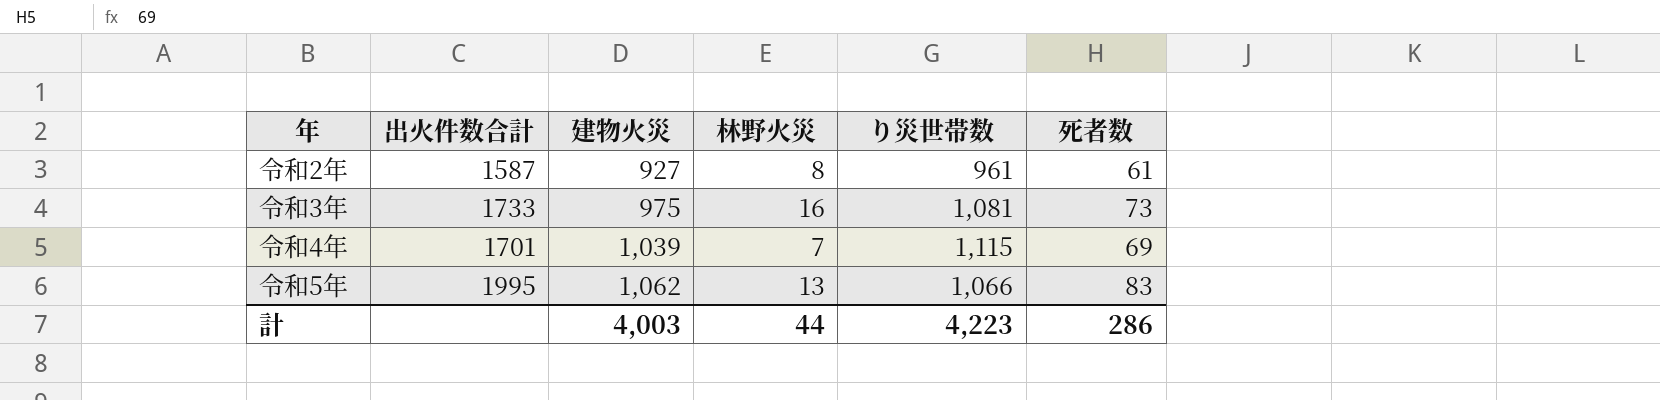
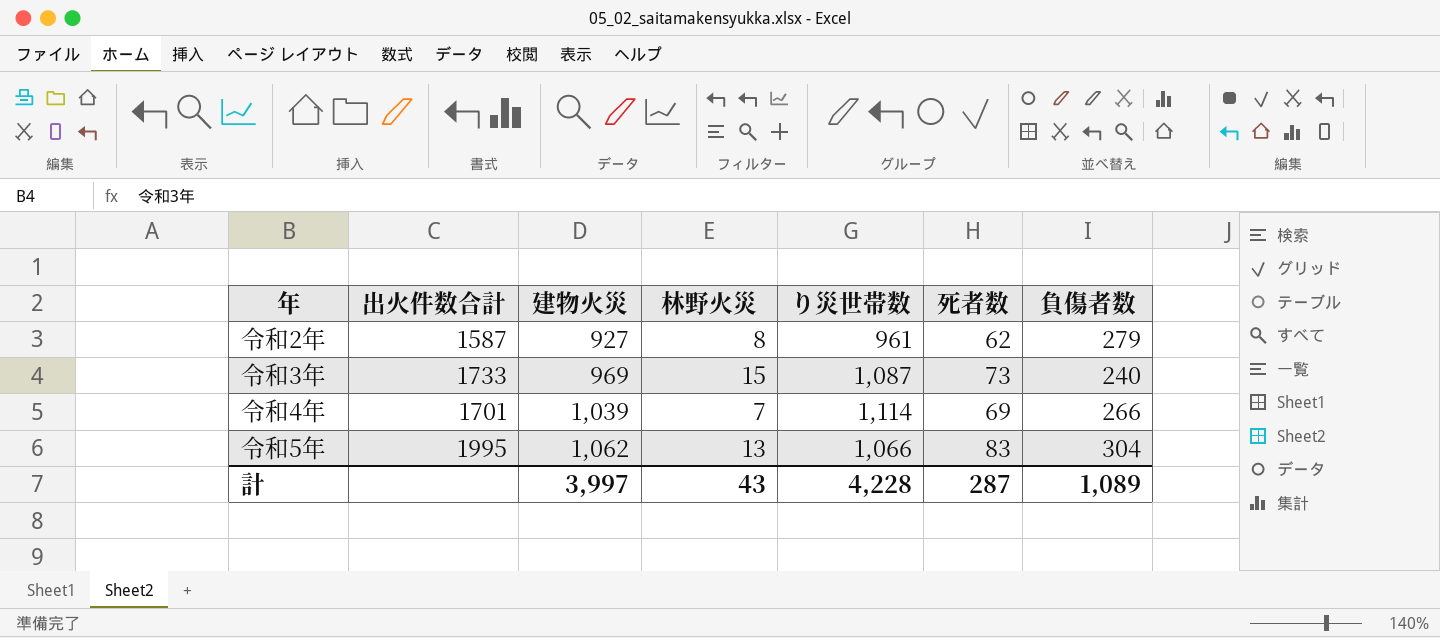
column 負傷者数 | position: none -> 7
令和2年 | 死者数: 61 -> 62
令和3年 | 建物火災: 975 -> 969
令和3年 | 林野火災: 16 -> 15
令和3年 | り災世帯数: 1,081 -> 1,087
令和4年 | り災世帯数: 1,115 -> 1,114
計 | 建物火災: 4,003 -> 3,997
計 | 林野火災: 44 -> 43
計 | り災世帯数: 4,223 -> 4,228
計 | 死者数: 286 -> 287

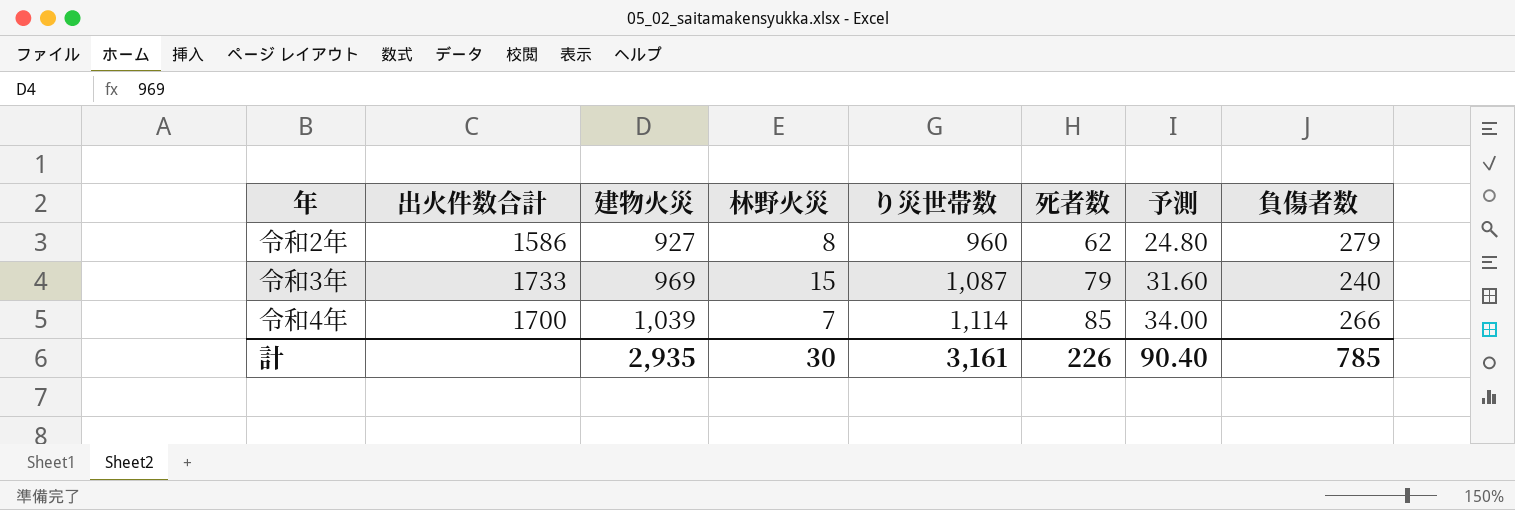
column 予測 | formula: none -> [死者数] * 0.4
row 令和5年: 1995 | 1,062 | 13 | 1,066 | 83 | 304 -> none
令和2年 | 出火件数合計: 1587 -> 1586
令和2年 | り災世帯数: 961 -> 960
令和3年 | 死者数: 73 -> 79
令和4年 | 出火件数合計: 1701 -> 1700
令和4年 | 死者数: 69 -> 85
計 | 建物火災: 3,997 -> 2,935
計 | 林野火災: 43 -> 30
計 | り災世帯数: 4,228 -> 3,161
計 | 死者数: 287 -> 226
計 | 負傷者数: 1,089 -> 785

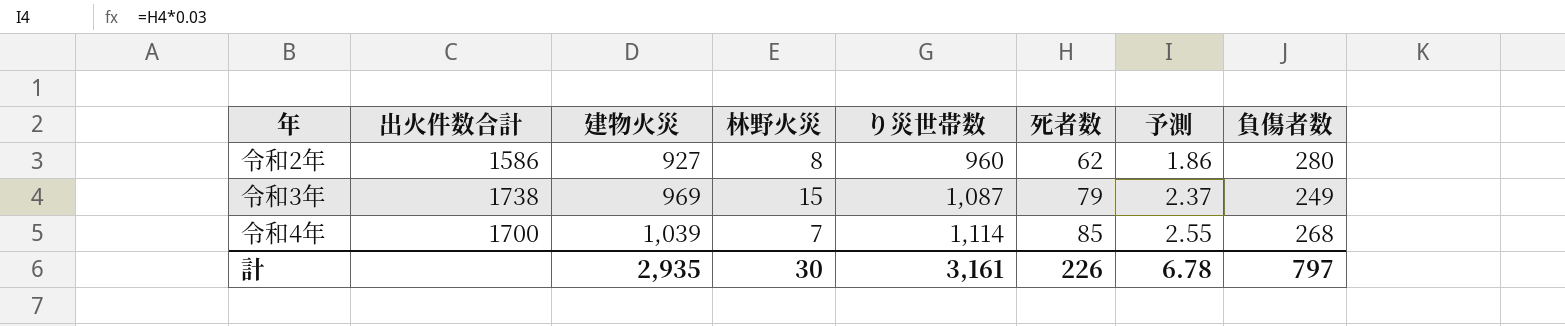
column 予測 | formula: [死者数] * 0.4 -> [死者数] * 0.03
令和2年 | 負傷者数: 279 -> 280
令和3年 | 出火件数合計: 1733 -> 1738
令和3年 | 負傷者数: 240 -> 249
令和4年 | 負傷者数: 266 -> 268
計 | 予測: 90.40 -> 6.78
計 | 負傷者数: 785 -> 797

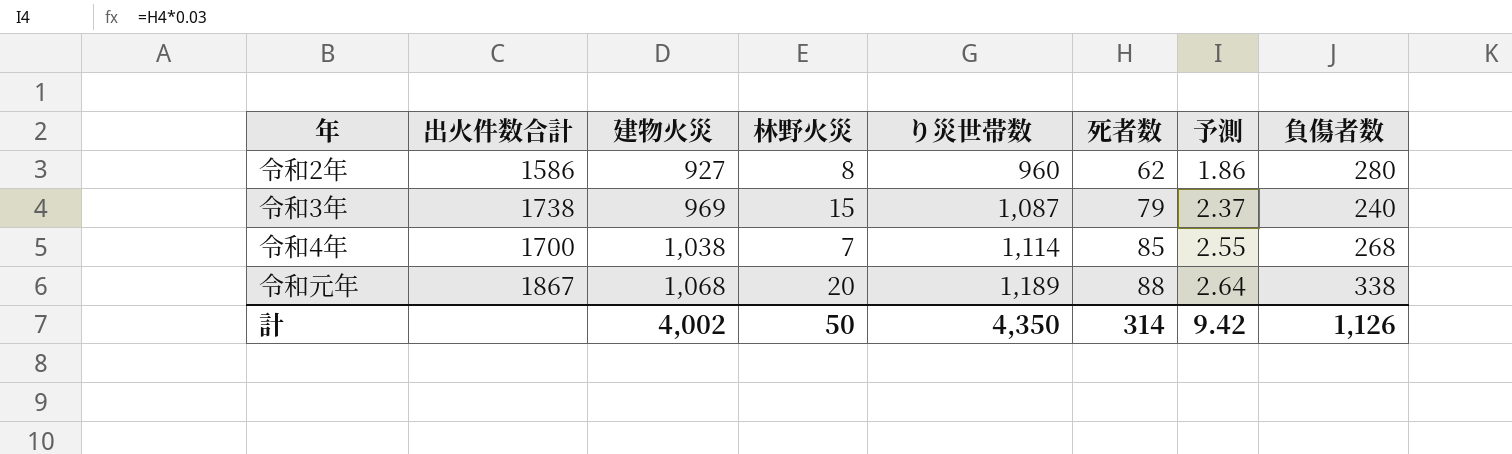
令和3年 | 負傷者数: 249 -> 240
令和4年 | 建物火災: 1,039 -> 1,038
row 令和元年: none -> 1867 | 1,068 | 20 | 1,189 | 88 | 2.64 | 338
計 | 建物火災: 2,935 -> 4,002
計 | 林野火災: 30 -> 50
計 | り災世帯数: 3,161 -> 4,350
計 | 死者数: 226 -> 314
計 | 予測: 6.78 -> 9.42
計 | 負傷者数: 797 -> 1,126

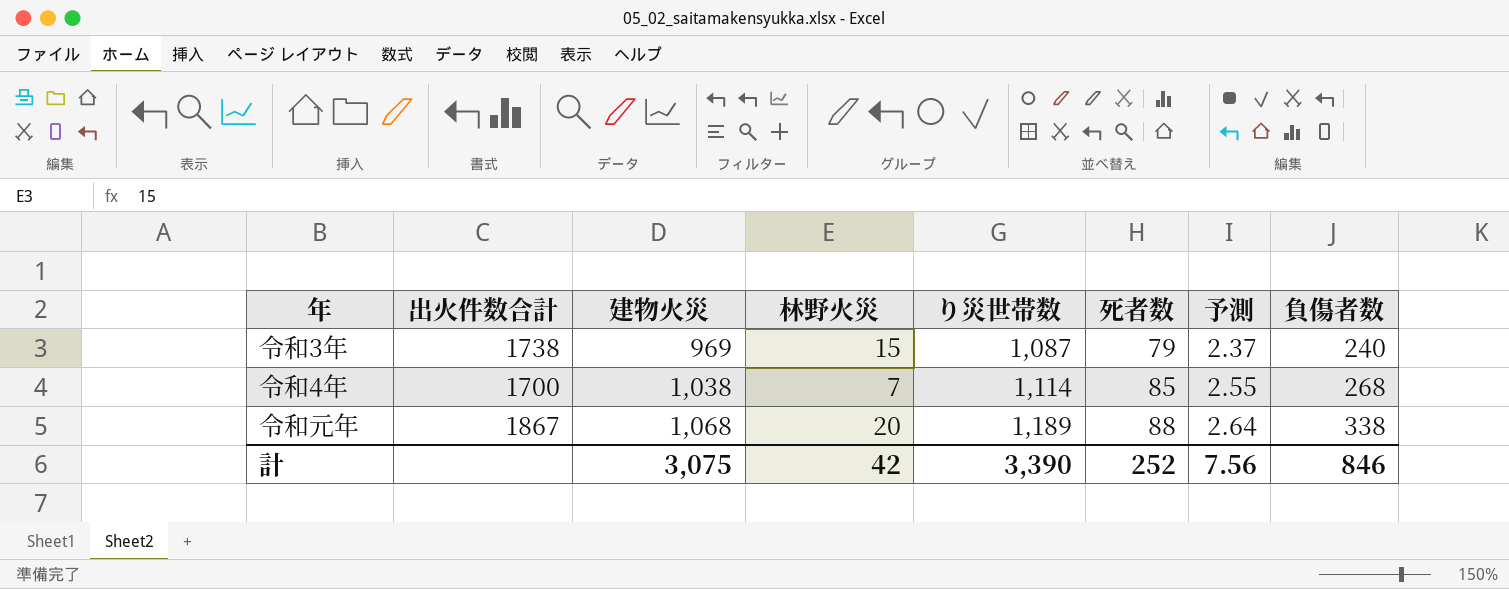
row 令和2年: 1586 | 927 | 8 | 960 | 62 | 1.86 | 280 -> none
計 | 建物火災: 4,002 -> 3,075
計 | 林野火災: 50 -> 42
計 | り災世帯数: 4,350 -> 3,390
計 | 死者数: 314 -> 252
計 | 予測: 9.42 -> 7.56
計 | 負傷者数: 1,126 -> 846

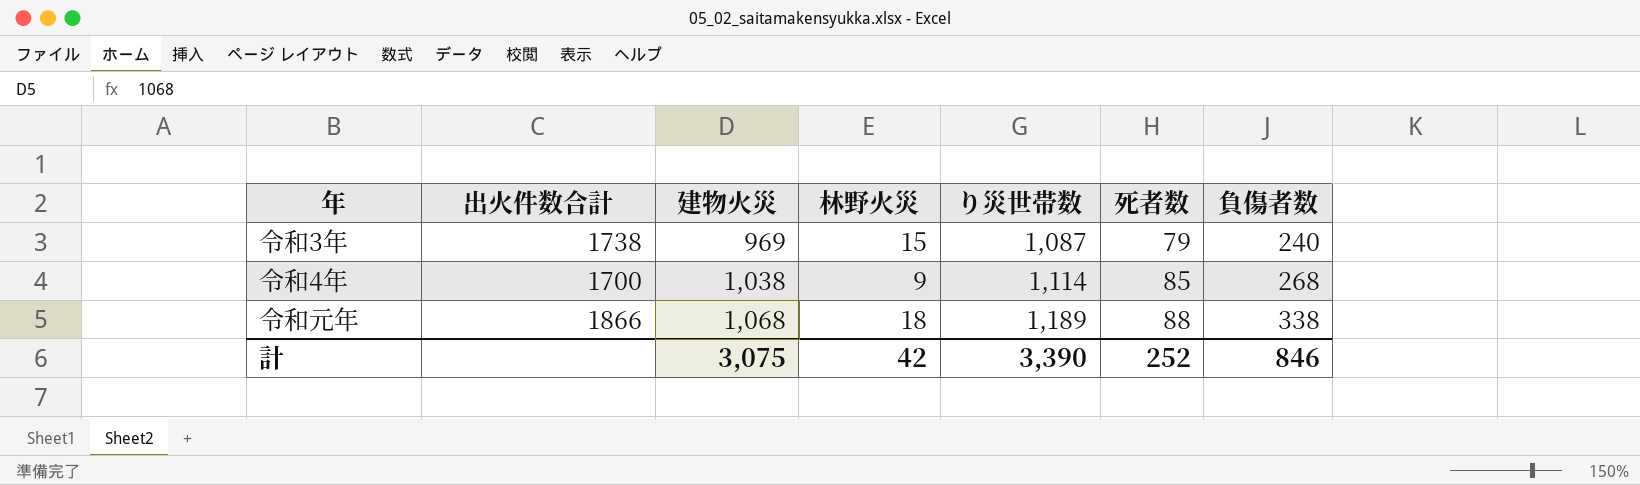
column 予測 | formula: [死者数] * 0.03 -> none
令和4年 | 林野火災: 7 -> 9
令和元年 | 出火件数合計: 1867 -> 1866
令和元年 | 林野火災: 20 -> 18

